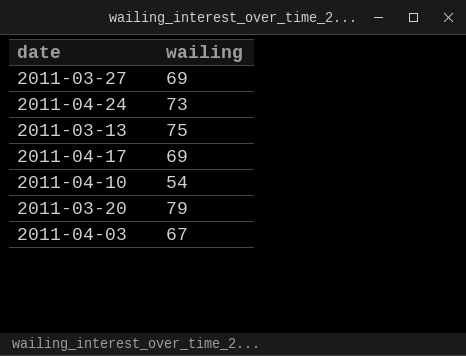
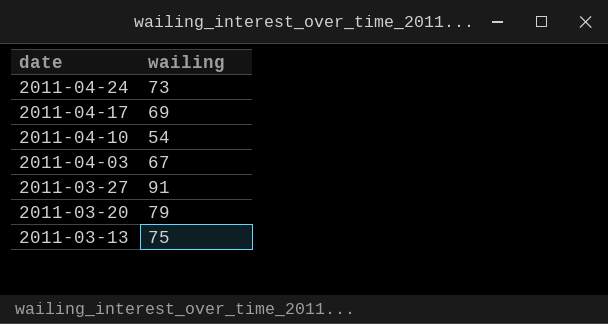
row order: none -> date descending
2011-03-27 | wailing: 69 -> 91

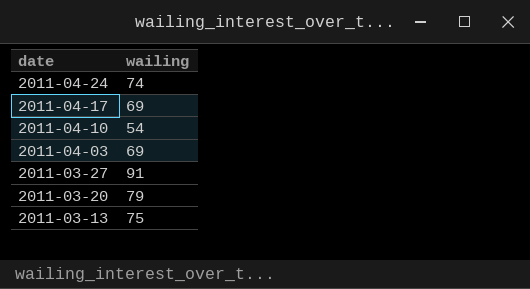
2011-04-24 | wailing: 73 -> 74
2011-04-03 | wailing: 67 -> 69

